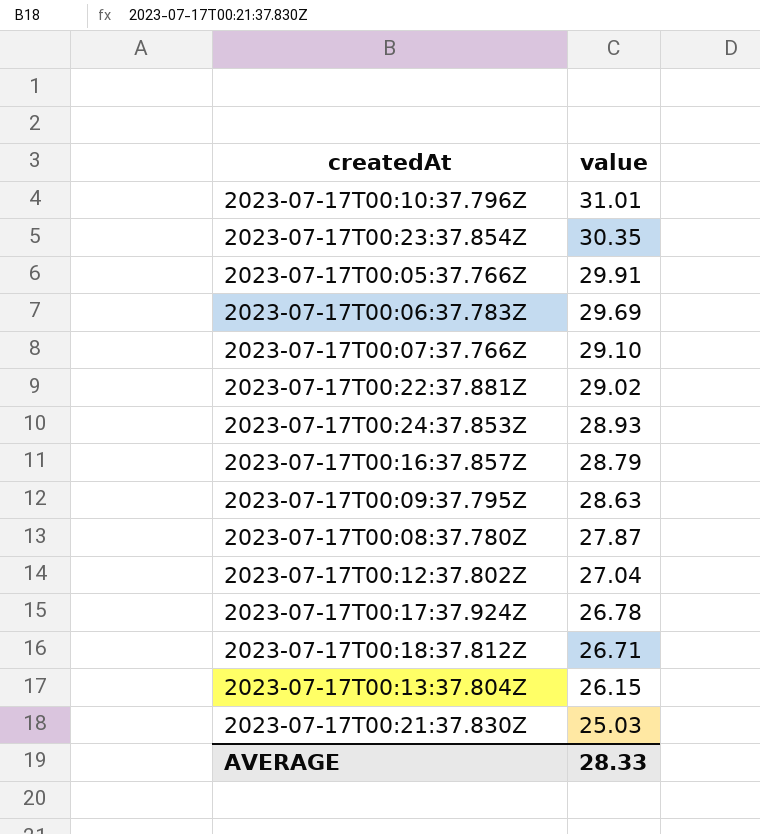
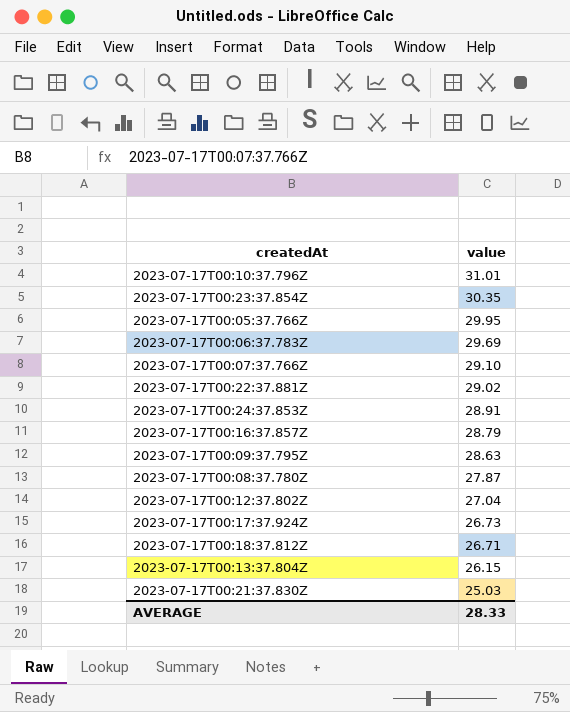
2023-07-17T00:05:37.766Z | value: 29.91 -> 29.95
2023-07-17T00:24:37.853Z | value: 28.93 -> 28.91
2023-07-17T00:17:37.924Z | value: 26.78 -> 26.73

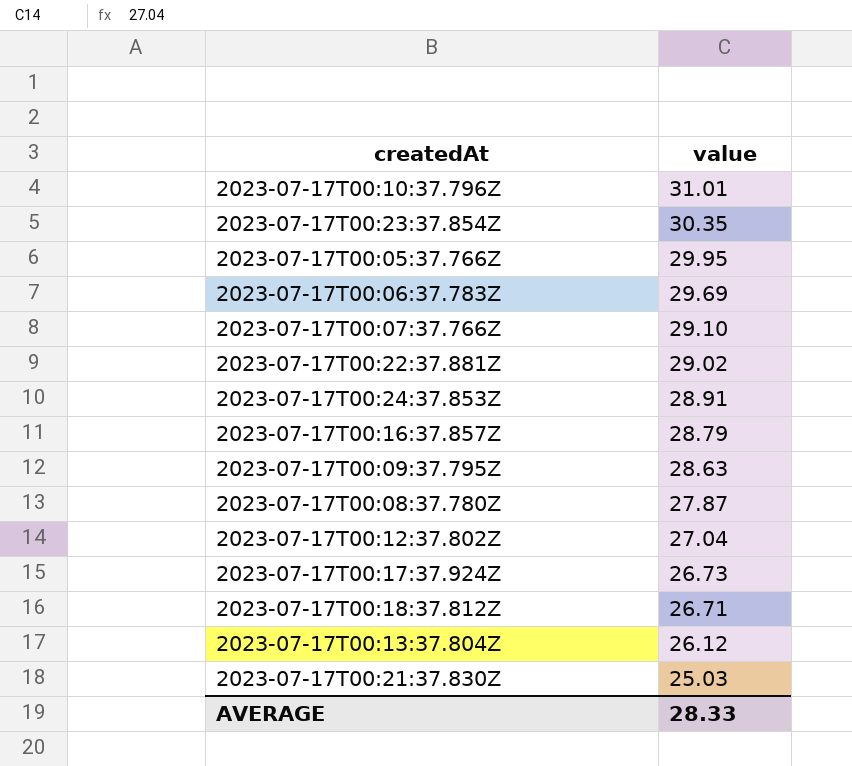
2023-07-17T00:13:37.804Z | value: 26.15 -> 26.12

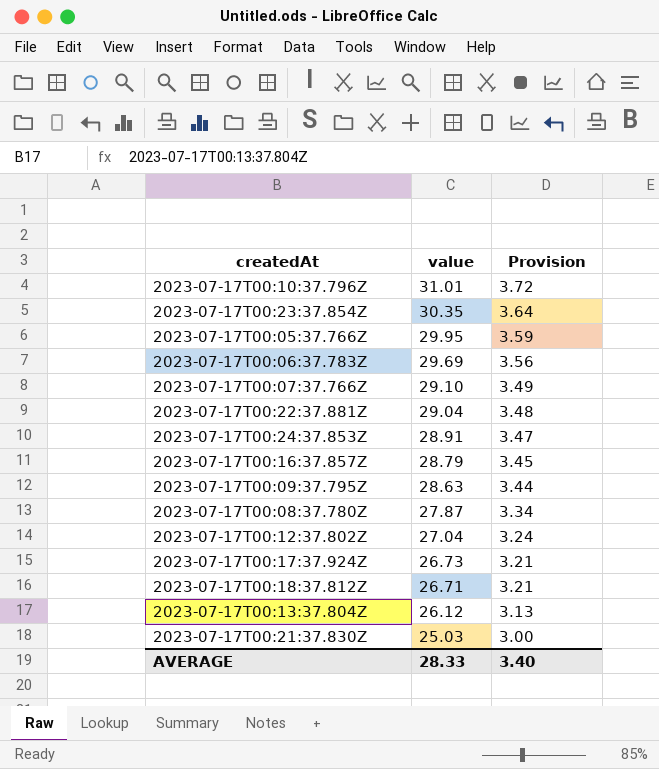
column Provision | formula: none -> [value] * 0.12
2023-07-17T00:22:37.881Z | value: 29.02 -> 29.04

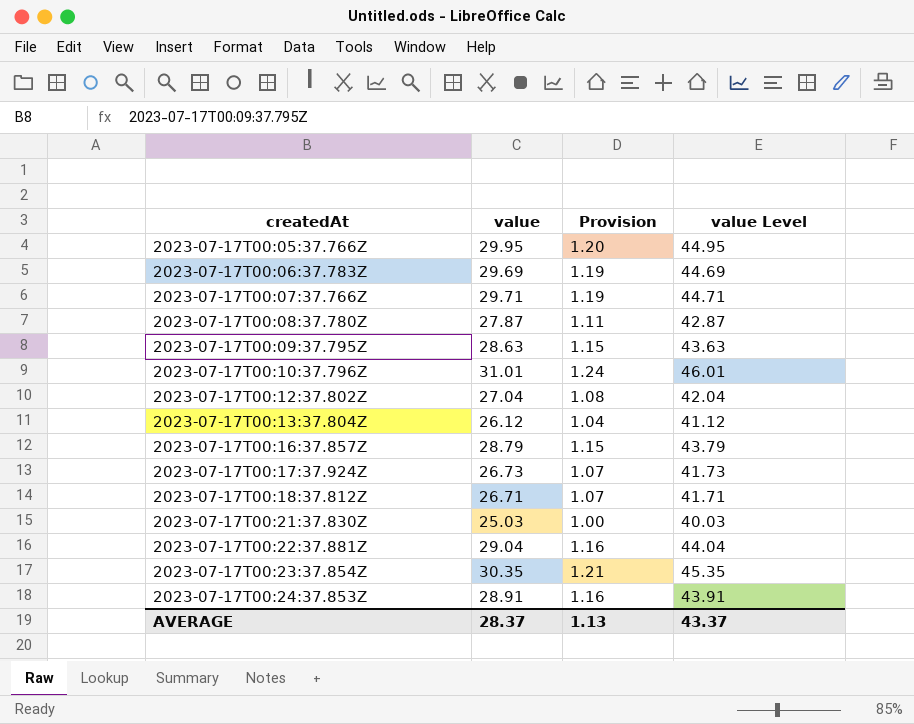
row order: value descending -> createdAt ascending
column Provision | formula: [value] * 0.12 -> [value] * 0.04
column value Level | formula: none -> [value] + 15
2023-07-17T00:07:37.766Z | value: 29.10 -> 29.71
AVERAGE | value: 28.33 -> 28.37
AVERAGE | Provision: 3.40 -> 1.13

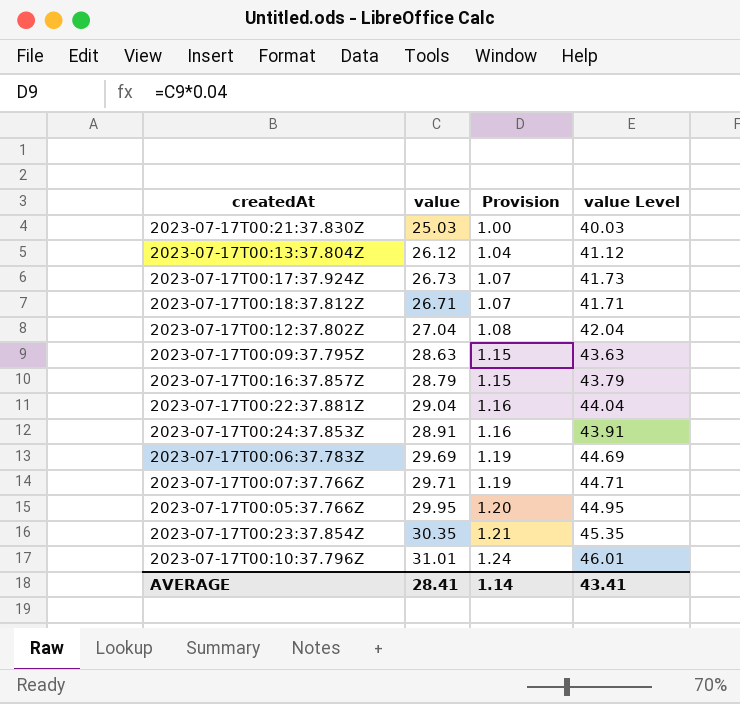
row order: createdAt ascending -> Provision ascending
row 2023-07-17T00:08:37.780Z: 27.87 | 1.11 | 42.87 -> none
AVERAGE | value: 28.37 -> 28.41
AVERAGE | Provision: 1.13 -> 1.14
AVERAGE | value Level: 43.37 -> 43.41

